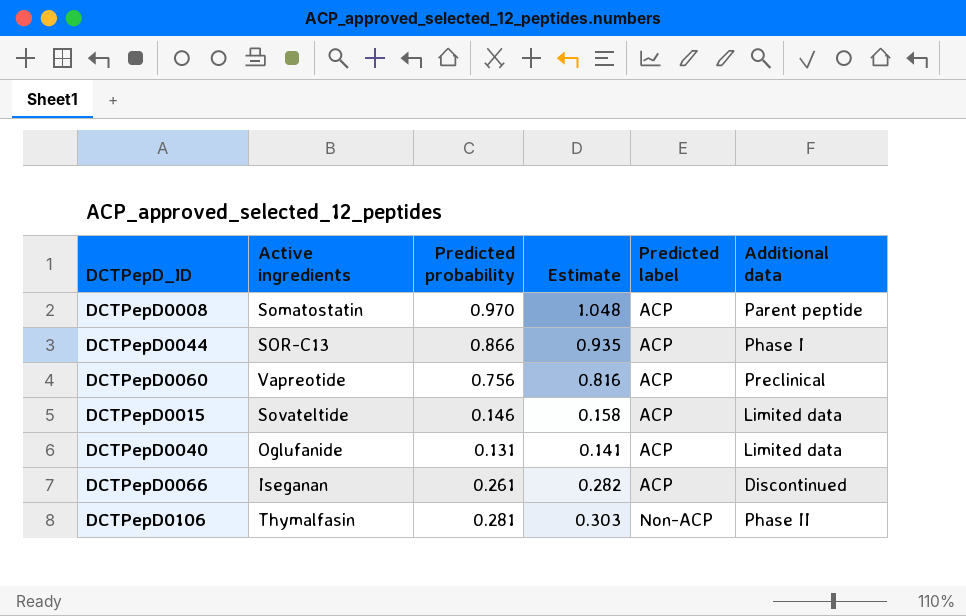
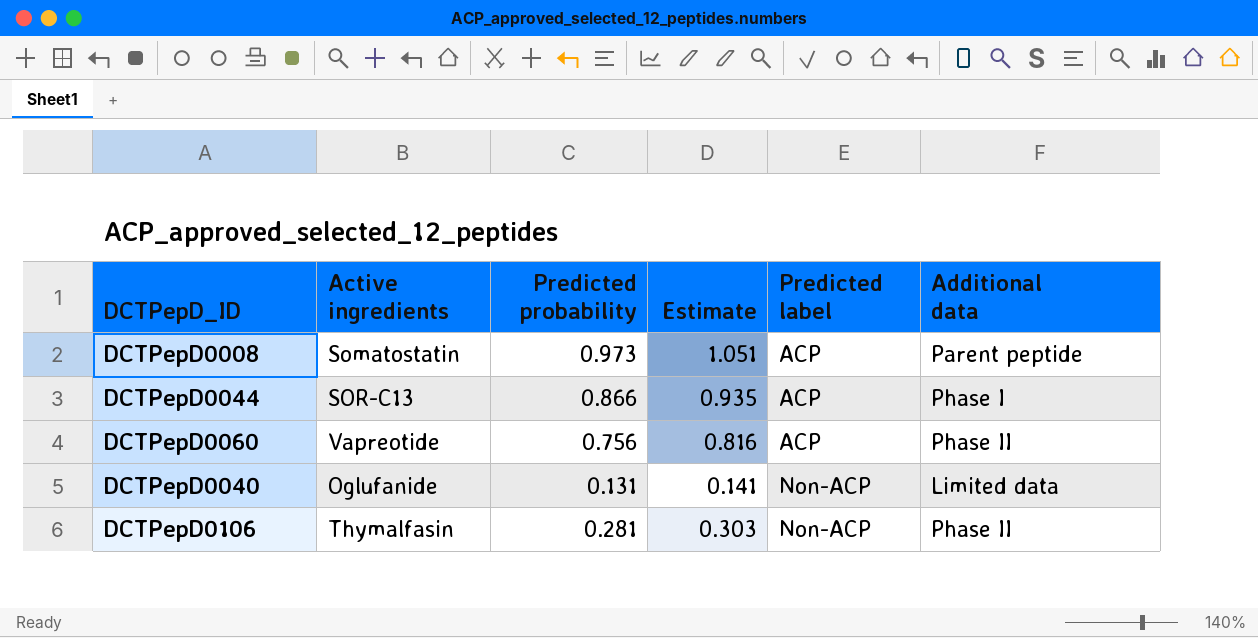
row DCTPepD0015: Sovateltide | 0.146 | 0.158 | ACP | Limited data -> none
row DCTPepD0066: Iseganan | 0.261 | 0.282 | ACP | Discontinued -> none
DCTPepD0008 | Predicted probability: 0.970 -> 0.973
DCTPepD0008 | Estimate: 1.048 -> 1.051
DCTPepD0060 | Additional data: Preclinical -> Phase II
DCTPepD0040 | Predicted label: ACP -> Non-ACP

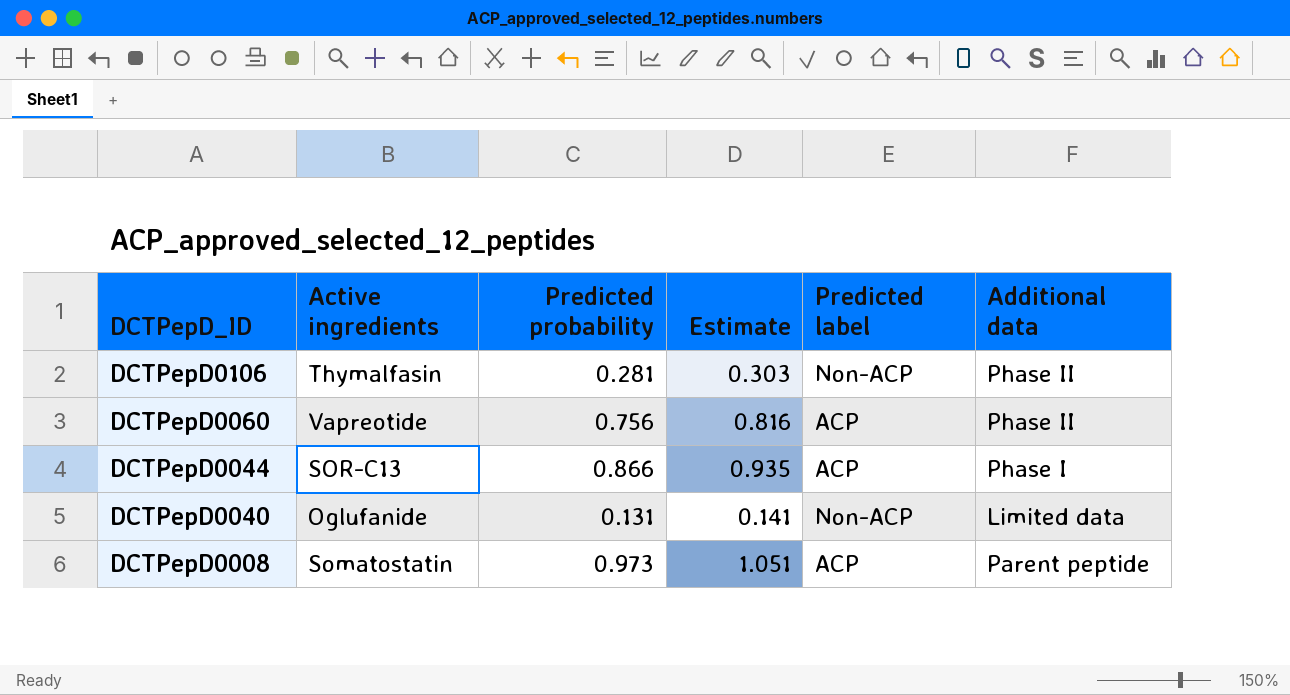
row order: Predicted label ascending -> DCTPepD_ID descending

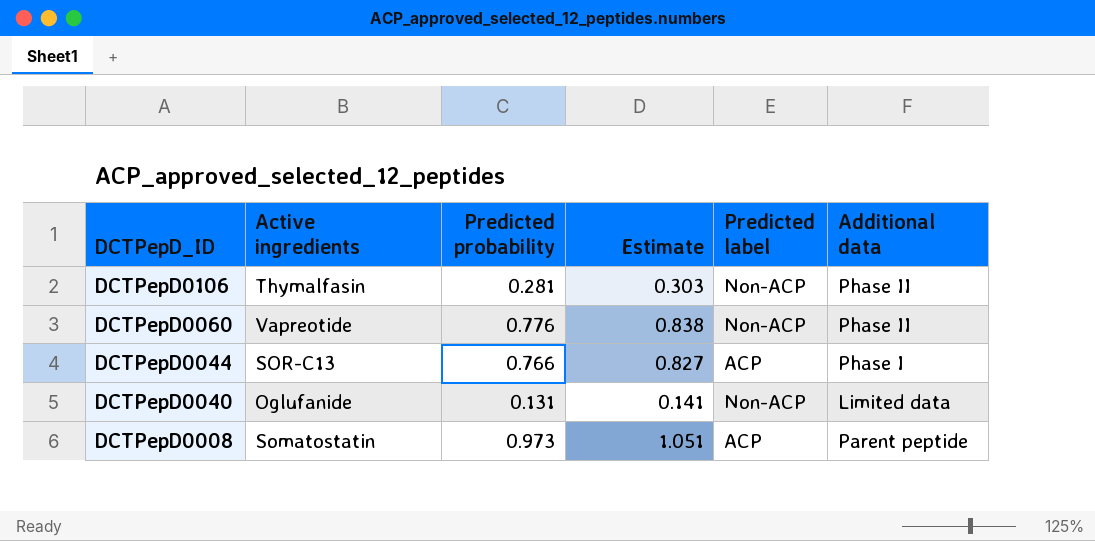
DCTPepD0060 | Predicted probability: 0.756 -> 0.776
DCTPepD0060 | Estimate: 0.816 -> 0.838
DCTPepD0060 | Predicted label: ACP -> Non-ACP
DCTPepD0044 | Predicted probability: 0.866 -> 0.766
DCTPepD0044 | Estimate: 0.935 -> 0.827

